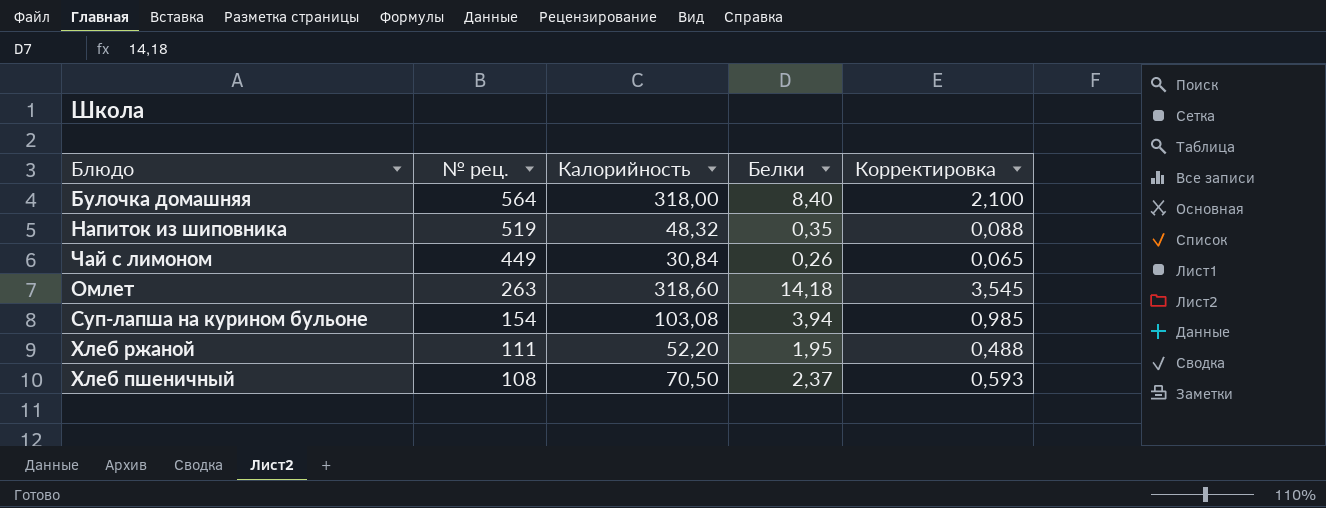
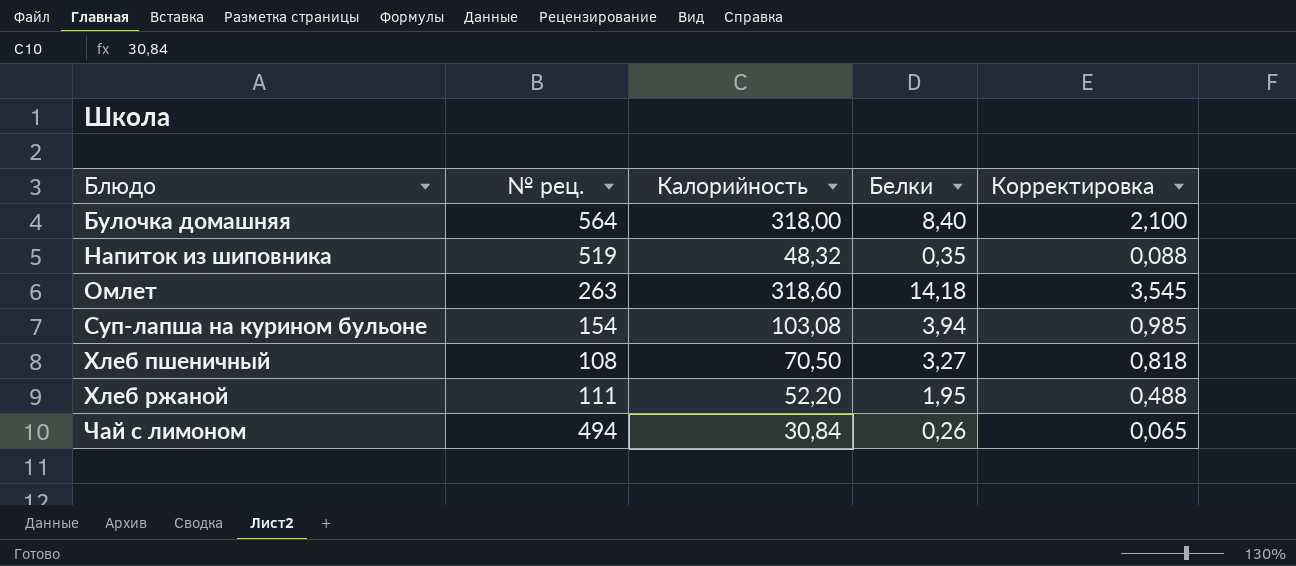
row order: № рец. descending -> Блюдо ascending
Хлеб пшеничный | Белки: 2,37 -> 3,27
Хлеб пшеничный | Корректировка: 0,593 -> 0,818
Чай с лимоном | № рец.: 449 -> 494

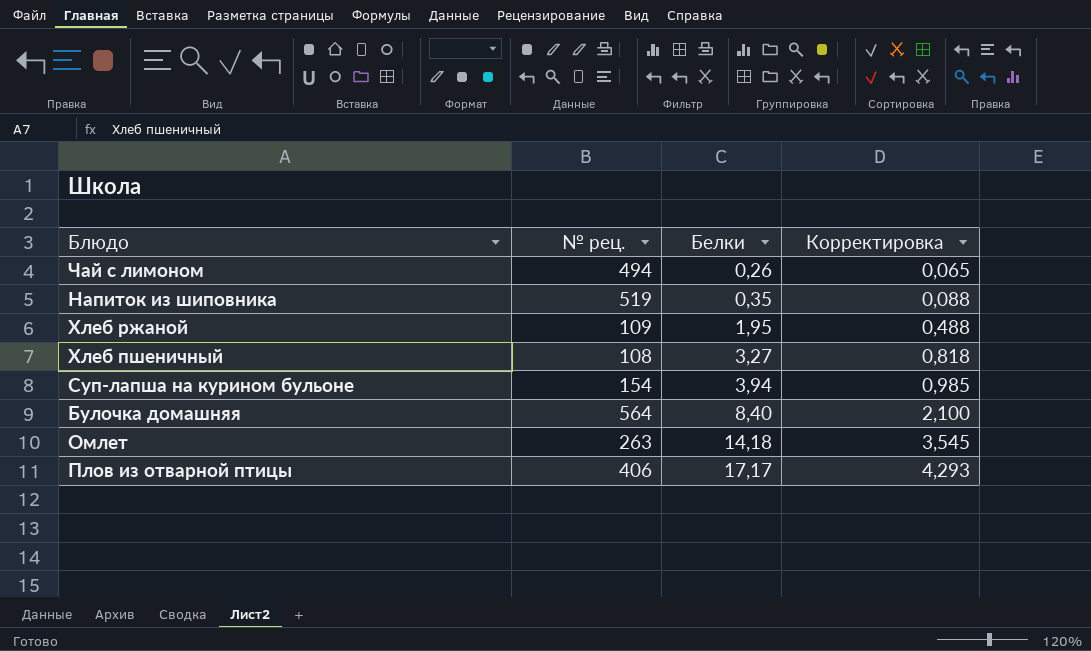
row order: Блюдо ascending -> Белки ascending
column Калорийность | position: 3 -> none
Хлеб ржаной | № рец.: 111 -> 109
row Плов из отварной птицы: none -> 406 | 17,17 | 4,293

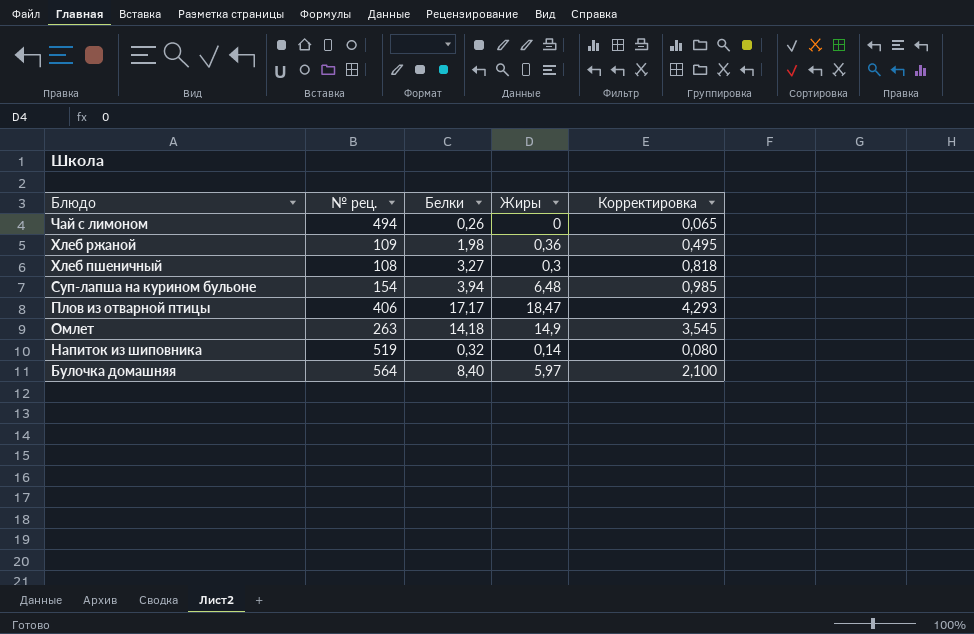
row order: Белки ascending -> Блюдо descending
column Жиры | position: none -> 4
Хлеб ржаной | Белки: 1,95 -> 1,98
Хлеб ржаной | Корректировка: 0,488 -> 0,495
Напиток из шиповника | Белки: 0,35 -> 0,32
Напиток из шиповника | Корректировка: 0,088 -> 0,080

